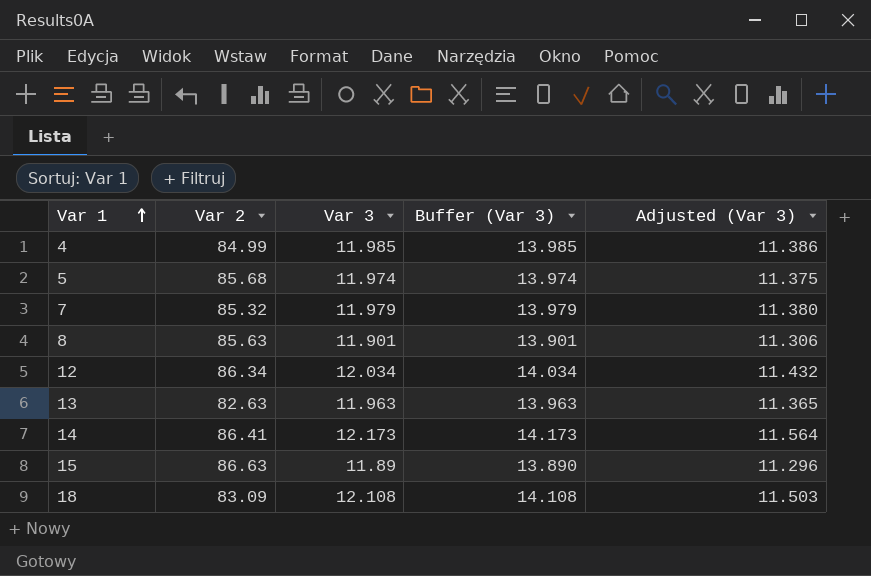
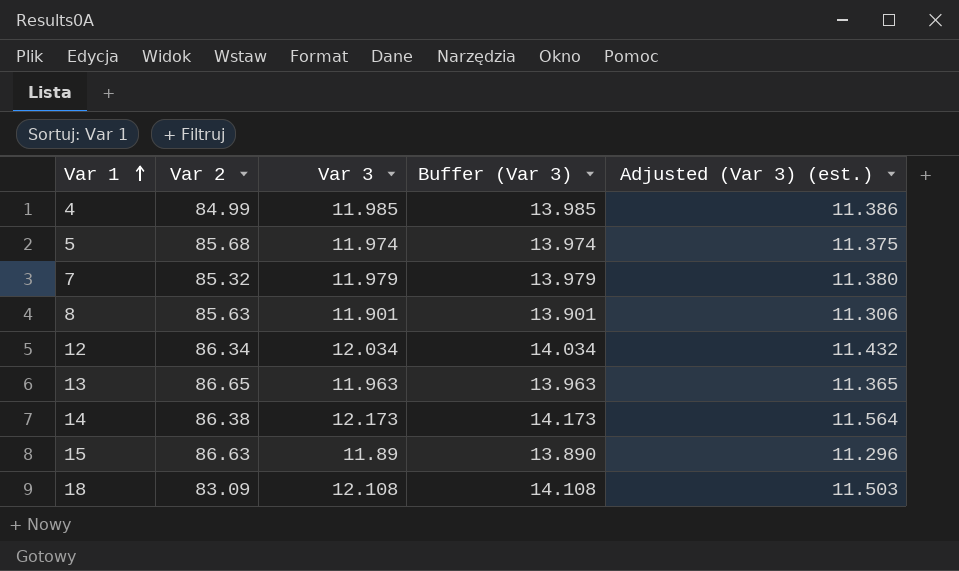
column name: Adjusted (Var 3) -> Adjusted (Var 3) (est.)
13 | Var 2: 82.63 -> 86.65
14 | Var 2: 86.41 -> 86.38

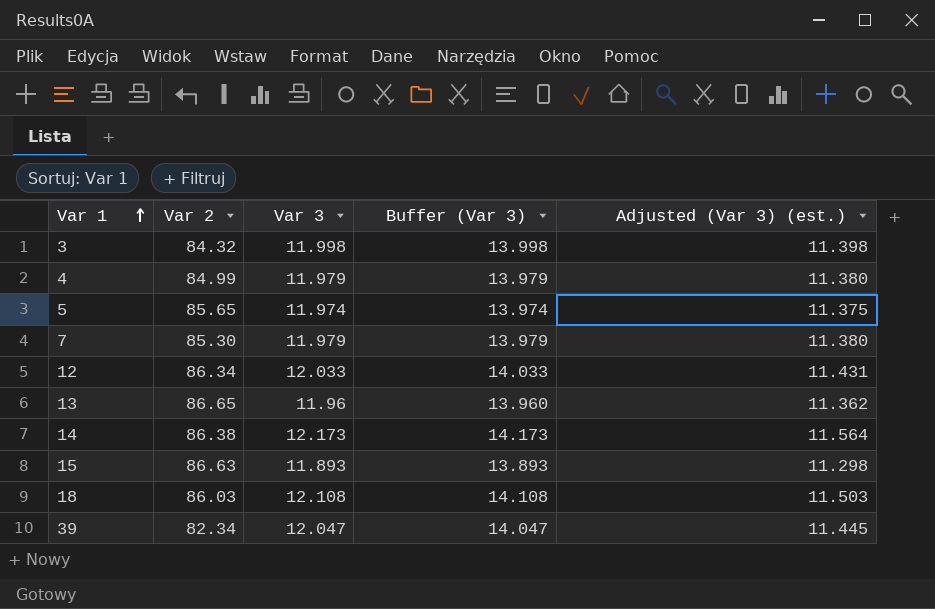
row 8: 85.63 | 11.901 | 13.901 | 11.306 -> none
row 3: none -> 84.32 | 11.998 | 13.998 | 11.398
4 | Var 3: 11.985 -> 11.979
4 | Buffer (Var 3): 13.985 -> 13.979
4 | Adjusted (Var 3) (est.): 11.386 -> 11.380
5 | Var 2: 85.68 -> 85.65
7 | Var 2: 85.32 -> 85.30
12 | Var 3: 12.034 -> 12.033
12 | Buffer (Var 3): 14.034 -> 14.033
12 | Adjusted (Var 3) (est.): 11.432 -> 11.431
13 | Var 3: 11.963 -> 11.96
13 | Buffer (Var 3): 13.963 -> 13.960
13 | Adjusted (Var 3) (est.): 11.365 -> 11.362
15 | Var 3: 11.89 -> 11.893
15 | Buffer (Var 3): 13.890 -> 13.893
15 | Adjusted (Var 3) (est.): 11.296 -> 11.298
18 | Var 2: 83.09 -> 86.03
row 39: none -> 82.34 | 12.047 | 14.047 | 11.445

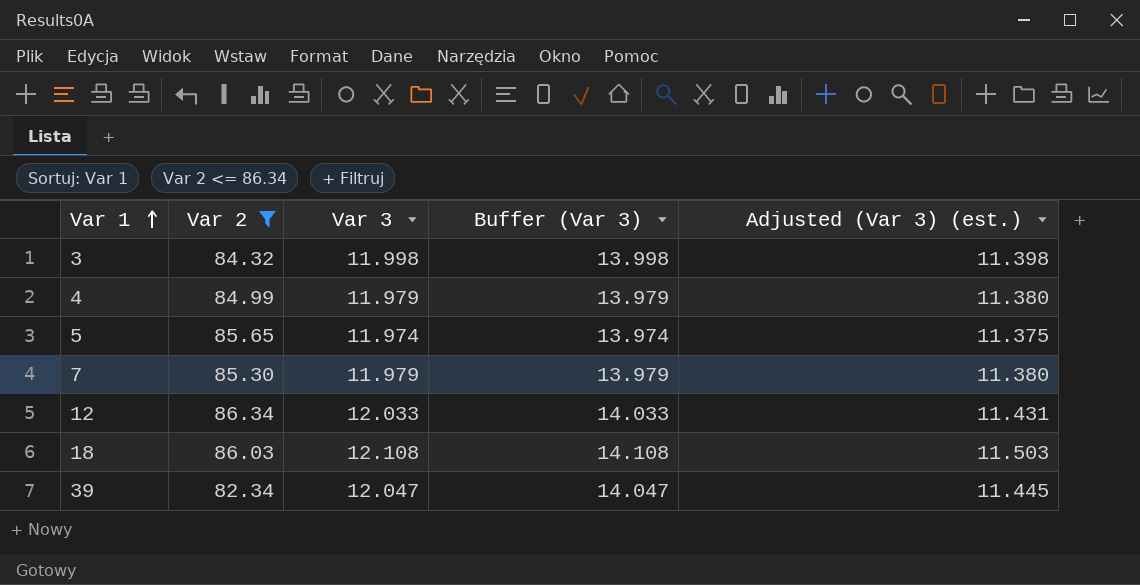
filter: none -> Var 2 <= 86.34

